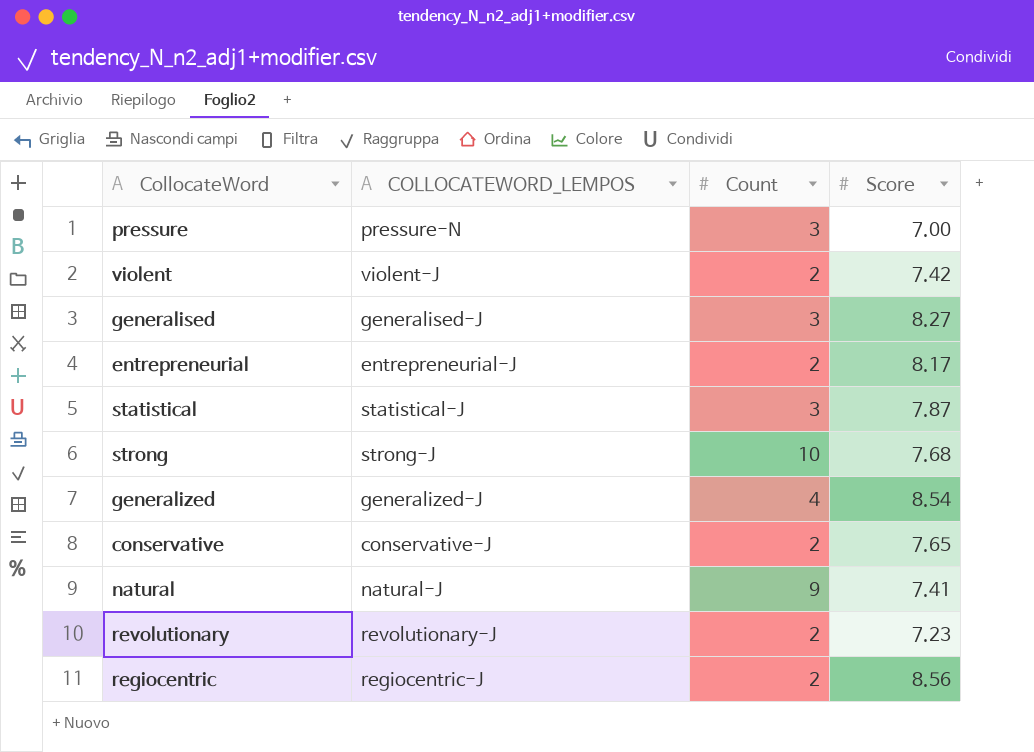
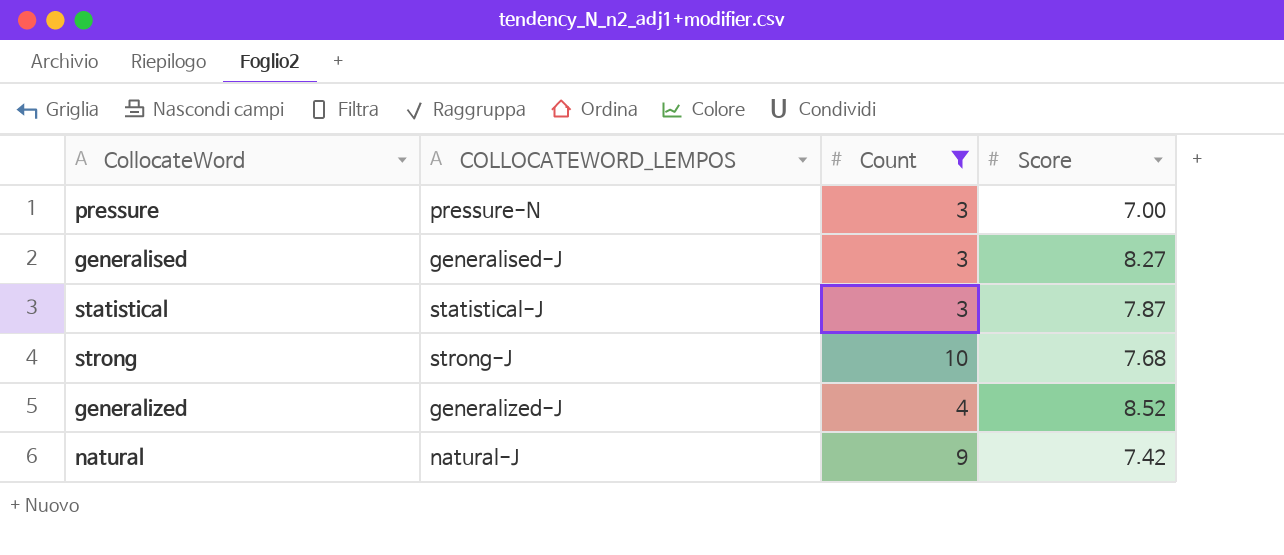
filter: none -> Count != 2
generalized | Score: 8.54 -> 8.52
natural | Score: 7.41 -> 7.42

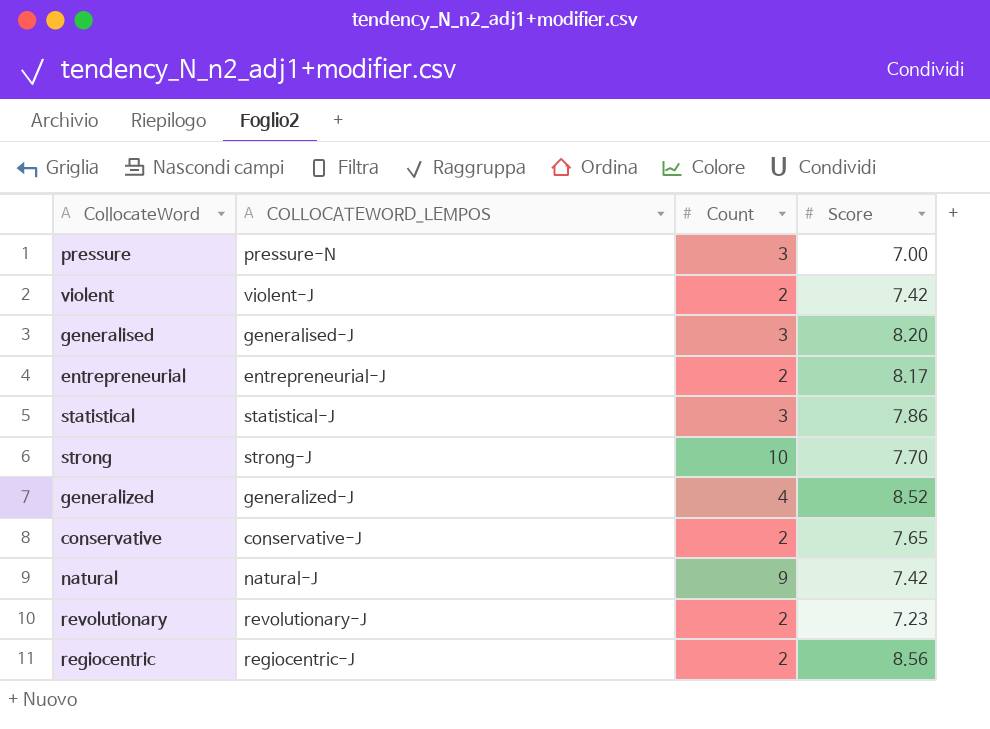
filter: Count != 2 -> none
generalised | Score: 8.27 -> 8.20
statistical | Score: 7.87 -> 7.86
strong | Score: 7.68 -> 7.70

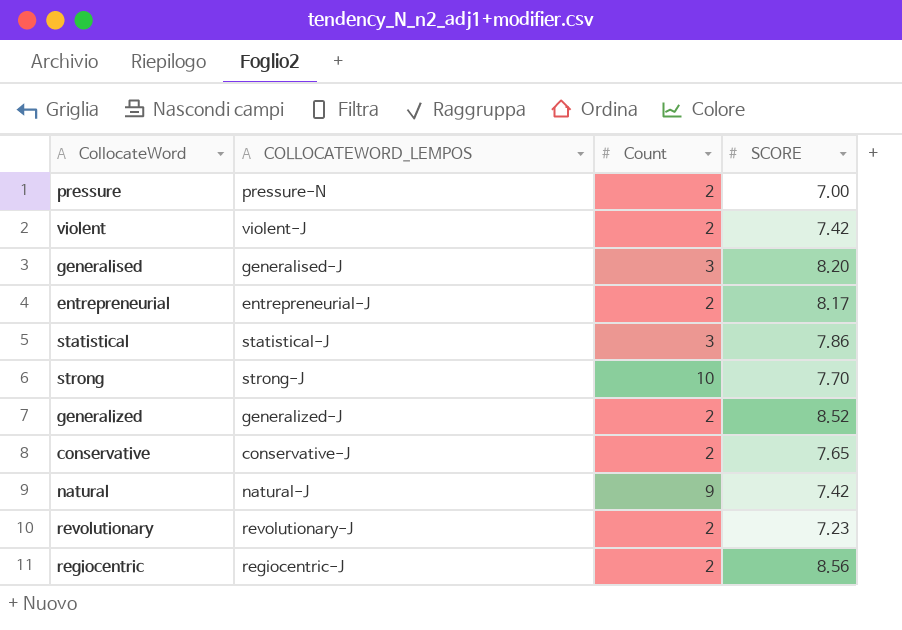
column name: Score -> SCORE
pressure | Count: 3 -> 2
generalized | Count: 4 -> 2

